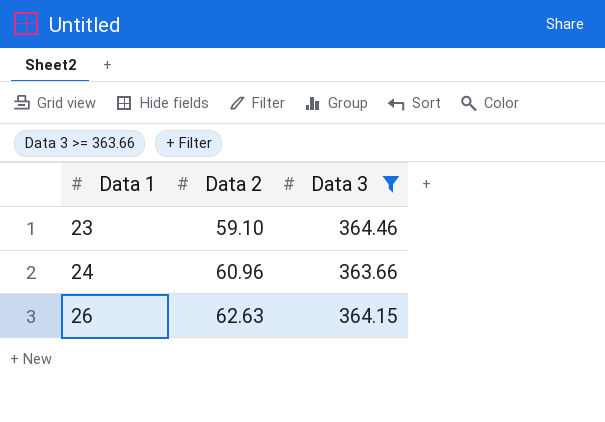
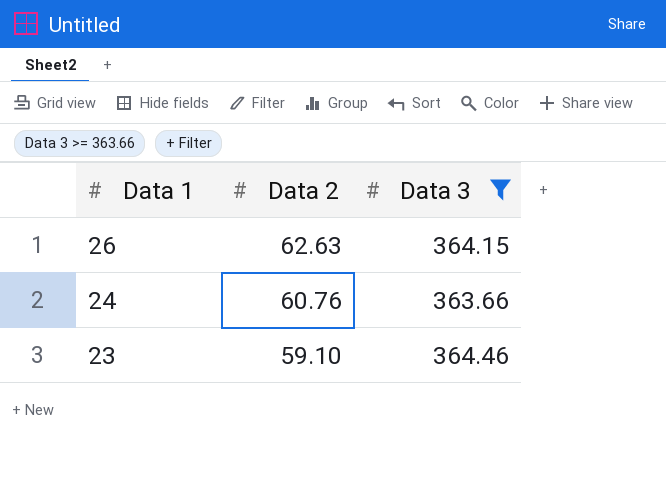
row order: Data 1 ascending -> Data 1 descending
24 | Data 2: 60.96 -> 60.76

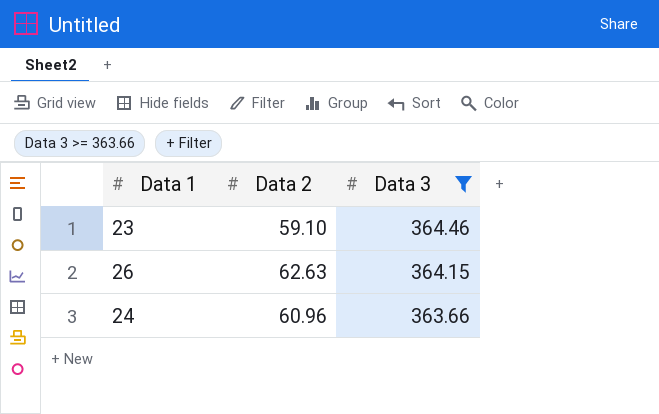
row order: Data 1 descending -> Data 3 descending
24 | Data 2: 60.76 -> 60.96

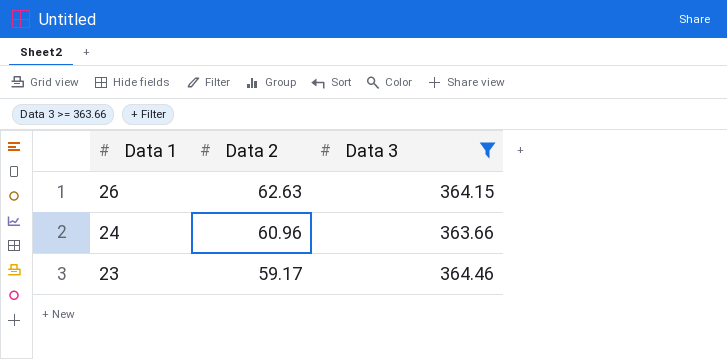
row order: Data 3 descending -> Data 1 descending
23 | Data 2: 59.10 -> 59.17

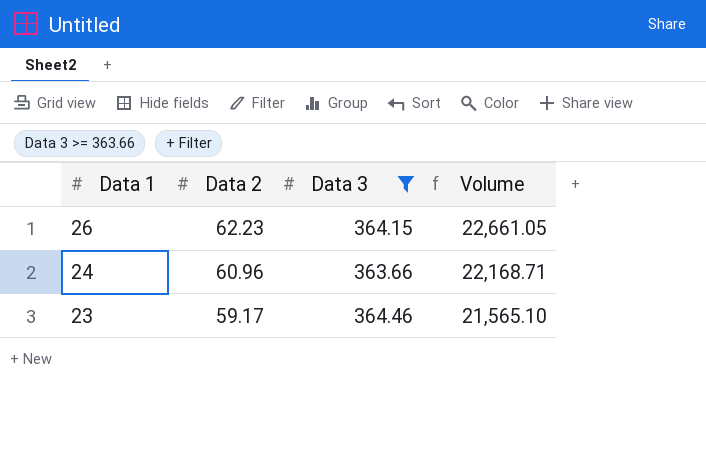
column Volume | formula: none -> [Data 2] * [Data 3]
26 | Data 2: 62.63 -> 62.23

